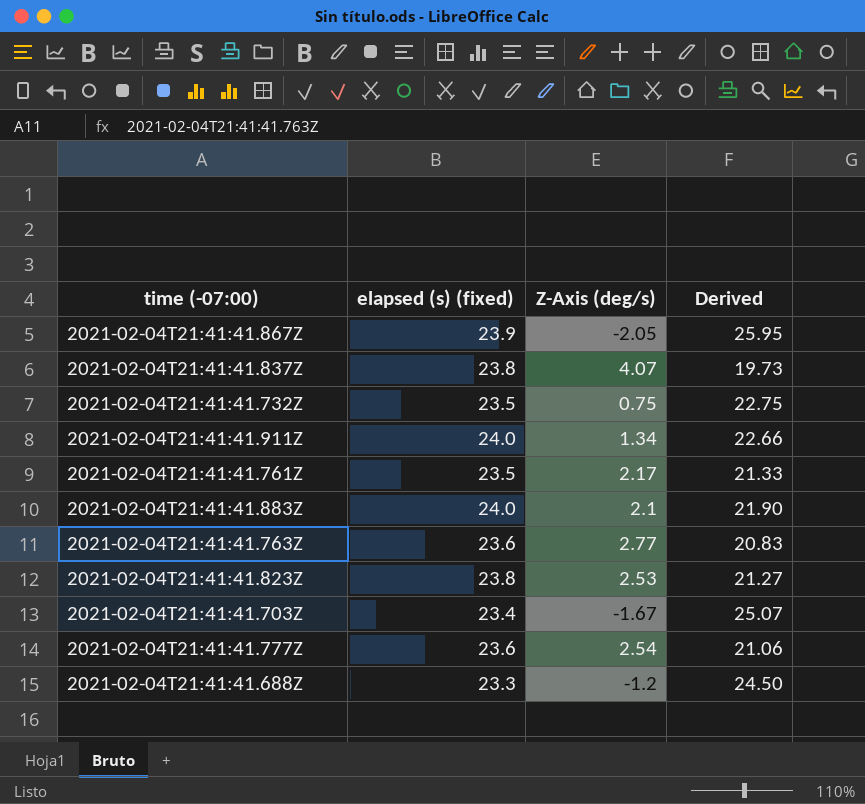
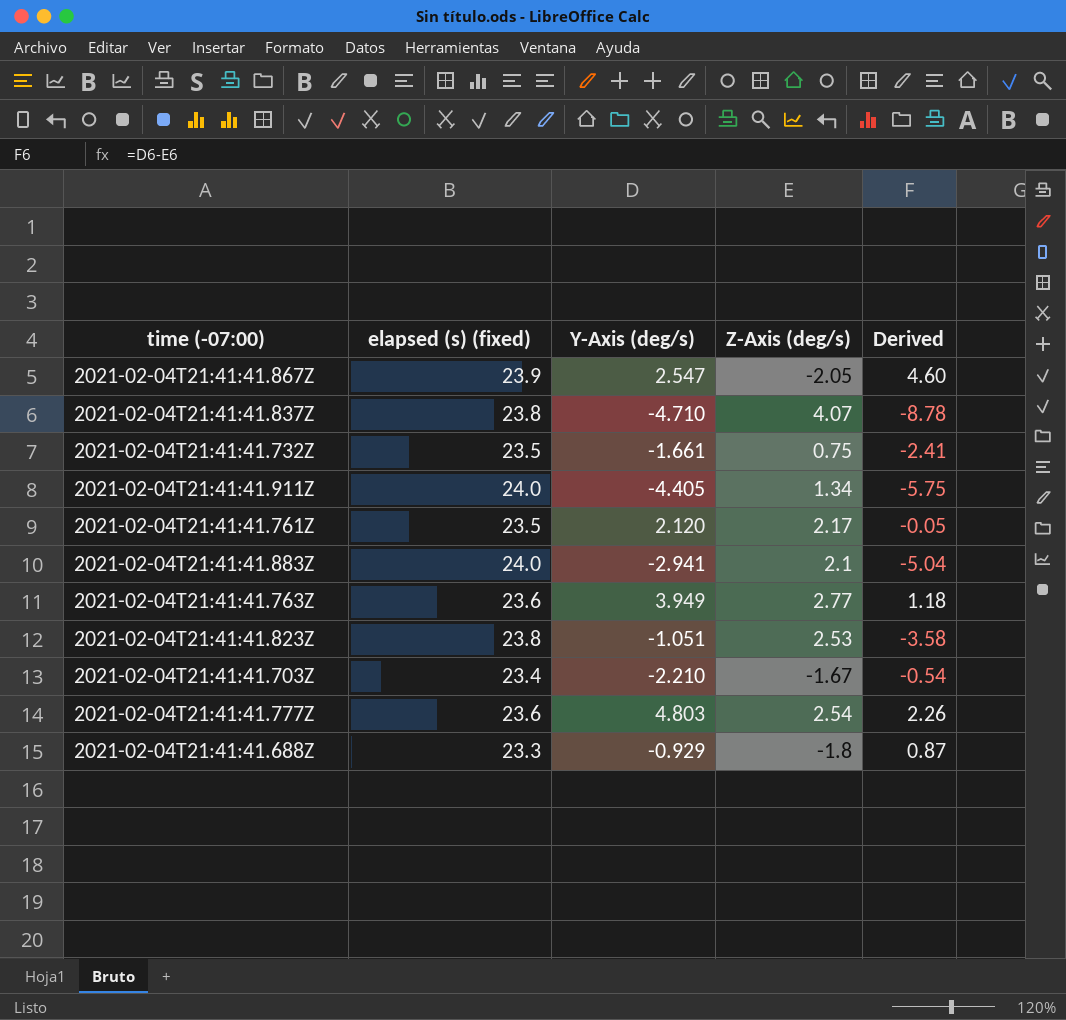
column Y-Axis (deg/s) | position: none -> 3
column Derived | formula: [elapsed (s) (fixed)] - [Z-Axis (deg/s)] -> [Y-Axis (deg/s)] - [Z-Axis (deg/s)]
2021-02-04T21:41:41.688Z | Z-Axis (deg/s): -1.2 -> -1.8

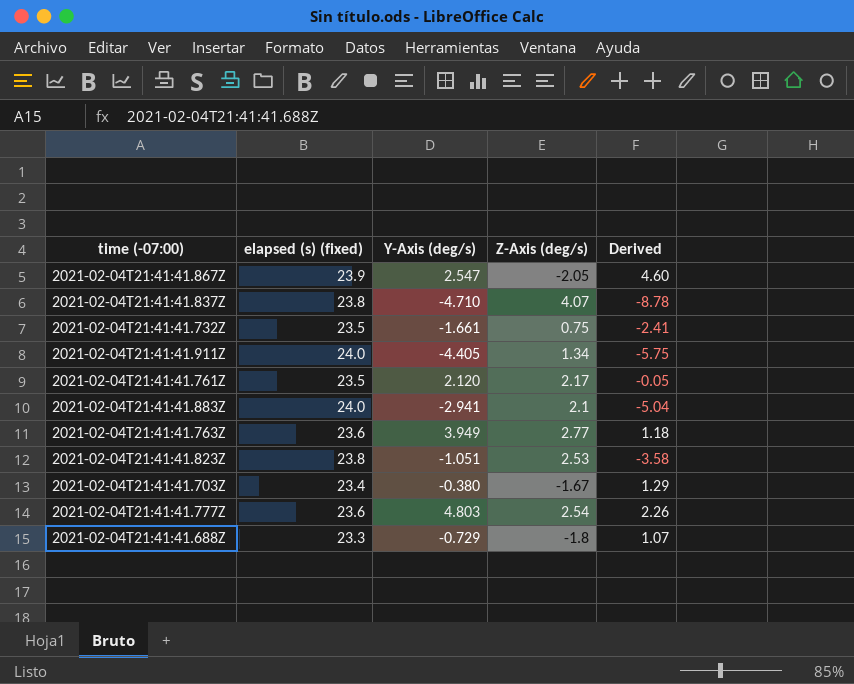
2021-02-04T21:41:41.703Z | Y-Axis (deg/s): -2.210 -> -0.380
2021-02-04T21:41:41.703Z | Derived: -0.54 -> 1.29
2021-02-04T21:41:41.688Z | Y-Axis (deg/s): -0.929 -> -0.729
2021-02-04T21:41:41.688Z | Derived: 0.87 -> 1.07

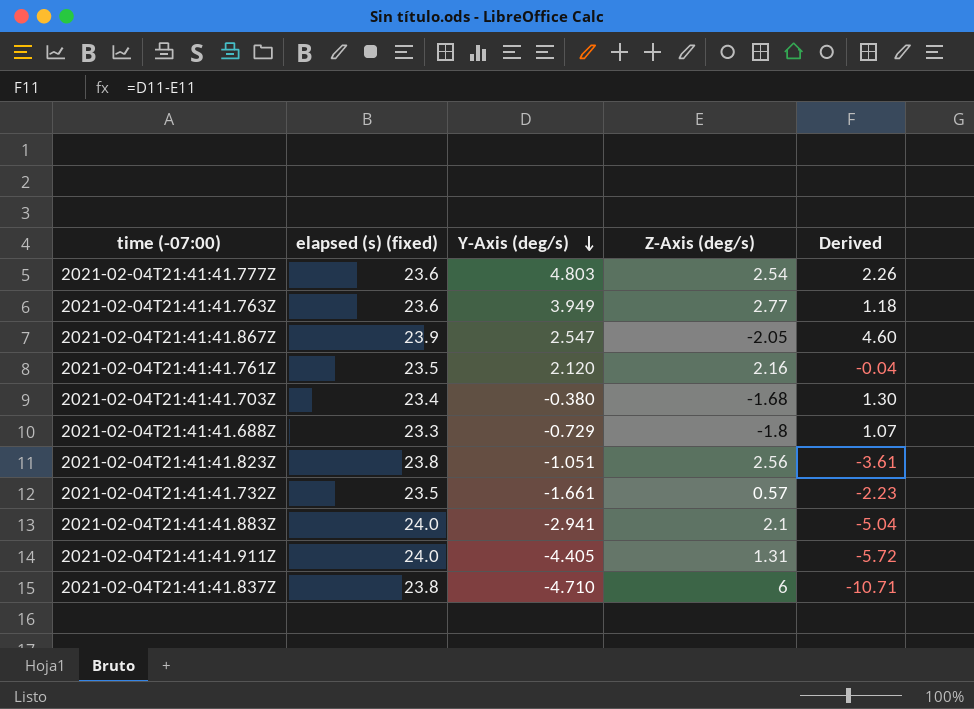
row order: none -> Y-Axis (deg/s) descending
2021-02-04T21:41:41.761Z | Z-Axis (deg/s): 2.17 -> 2.16
2021-02-04T21:41:41.761Z | Derived: -0.05 -> -0.04
2021-02-04T21:41:41.703Z | Z-Axis (deg/s): -1.67 -> -1.68
2021-02-04T21:41:41.703Z | Derived: 1.29 -> 1.30
2021-02-04T21:41:41.823Z | Z-Axis (deg/s): 2.53 -> 2.56
2021-02-04T21:41:41.823Z | Derived: -3.58 -> -3.61
2021-02-04T21:41:41.732Z | Z-Axis (deg/s): 0.75 -> 0.57
2021-02-04T21:41:41.732Z | Derived: -2.41 -> -2.23
2021-02-04T21:41:41.911Z | Z-Axis (deg/s): 1.34 -> 1.31
2021-02-04T21:41:41.911Z | Derived: -5.75 -> -5.72
2021-02-04T21:41:41.837Z | Z-Axis (deg/s): 4.07 -> 6
2021-02-04T21:41:41.837Z | Derived: -8.78 -> -10.71

